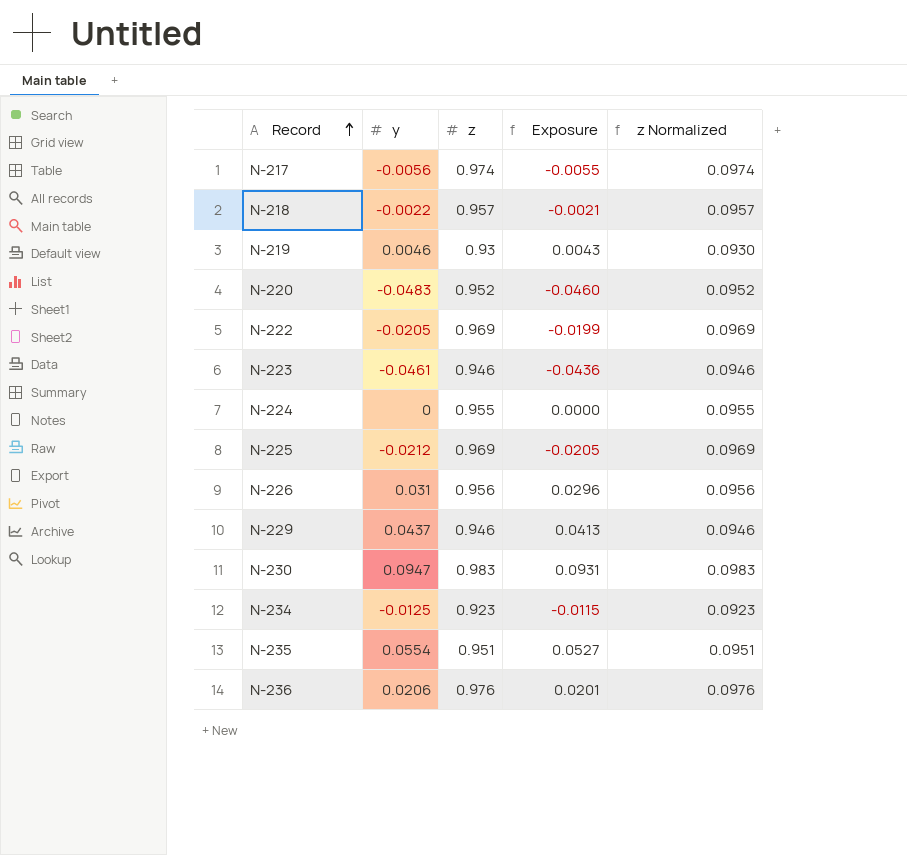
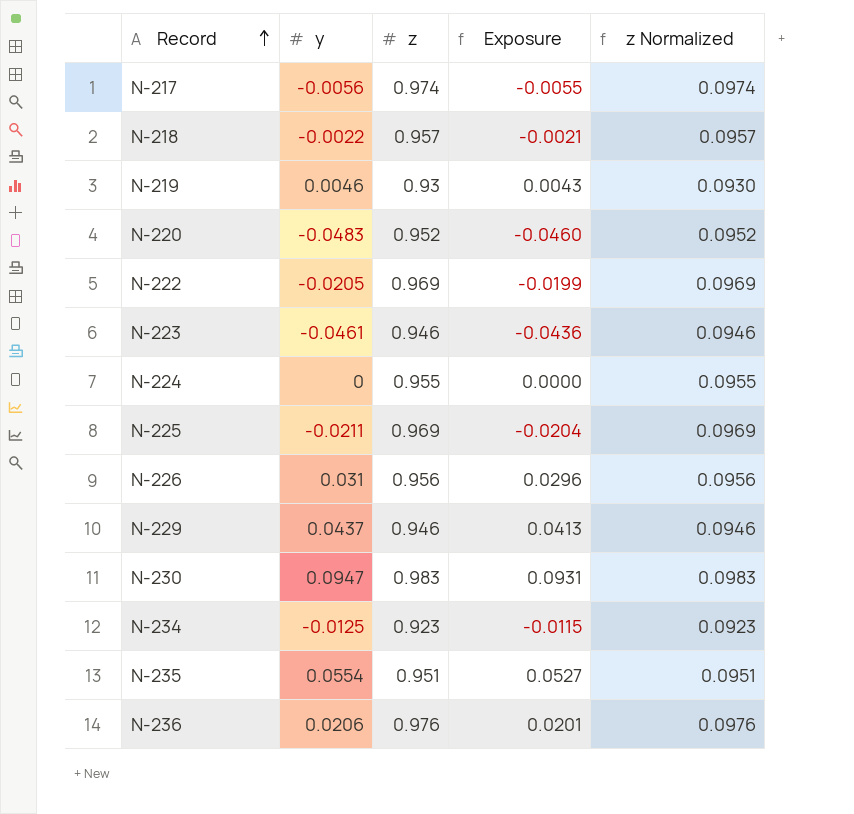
N-225 | y: -0.0212 -> -0.0211
N-225 | Exposure: -0.0205 -> -0.0204

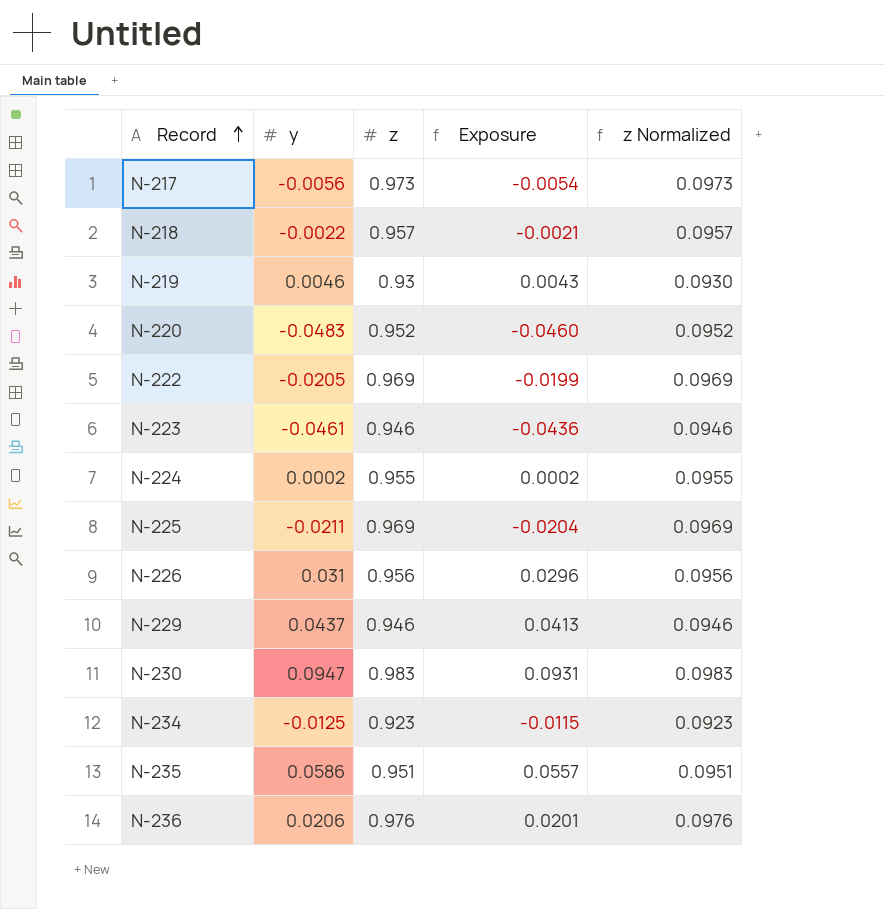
N-217 | z: 0.974 -> 0.973
N-217 | Exposure: -0.0055 -> -0.0054
N-217 | z Normalized: 0.0974 -> 0.0973
N-224 | y: 0 -> 0.0002
N-224 | Exposure: 0.0000 -> 0.0002
N-235 | y: 0.0554 -> 0.0586
N-235 | Exposure: 0.0527 -> 0.0557

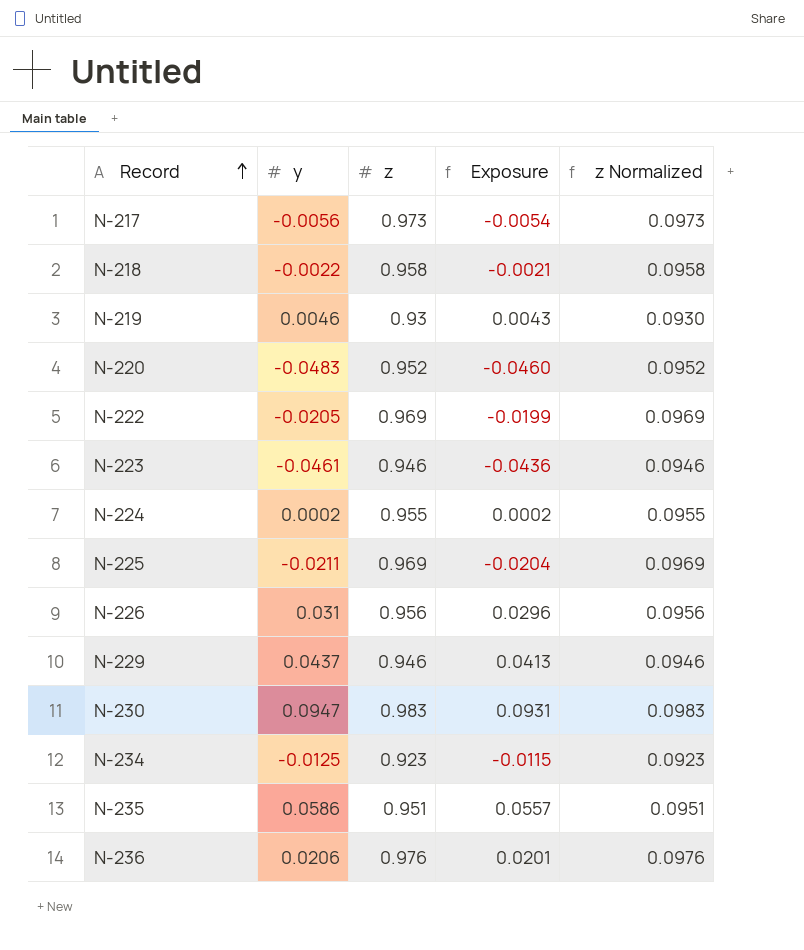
N-218 | z: 0.957 -> 0.958
N-218 | z Normalized: 0.0957 -> 0.0958

